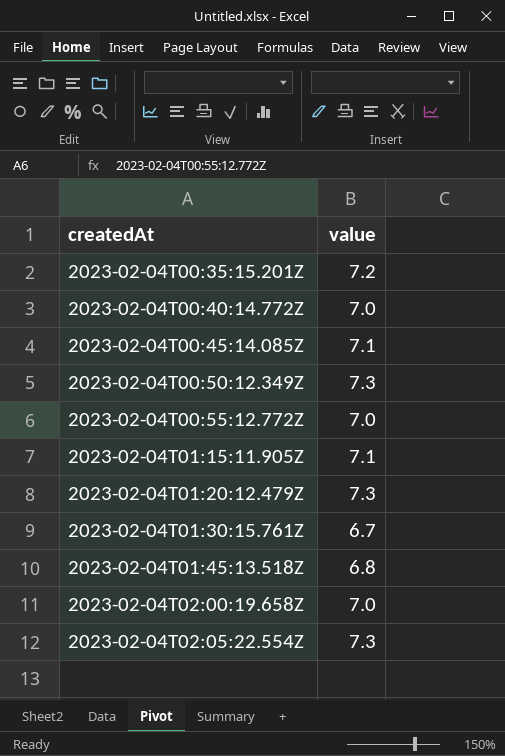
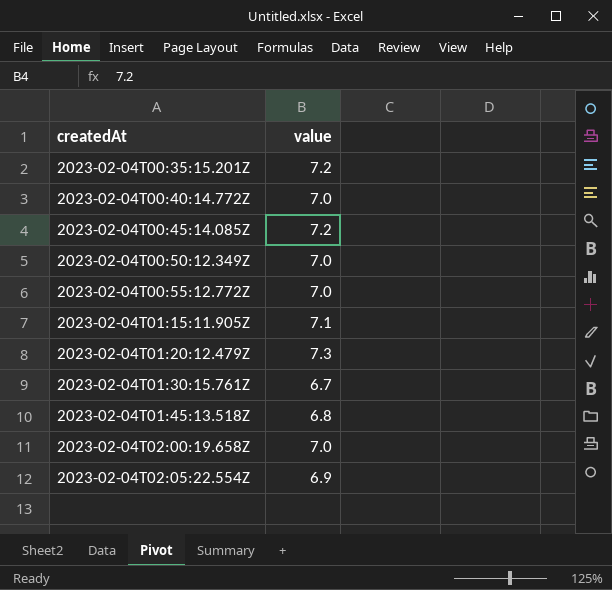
2023-02-04T00:45:14.085Z | value: 7.1 -> 7.2
2023-02-04T00:50:12.349Z | value: 7.3 -> 7.0
2023-02-04T02:05:22.554Z | value: 7.3 -> 6.9

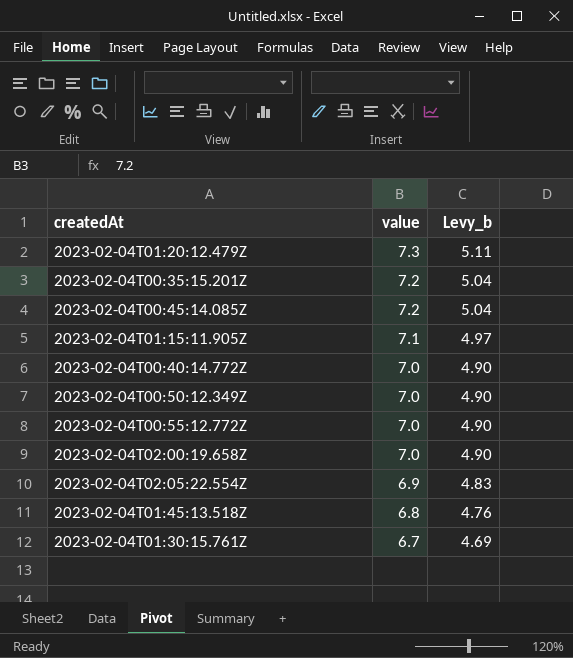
row order: createdAt ascending -> value descending
column Levy_b | formula: none -> [value] * 0.7

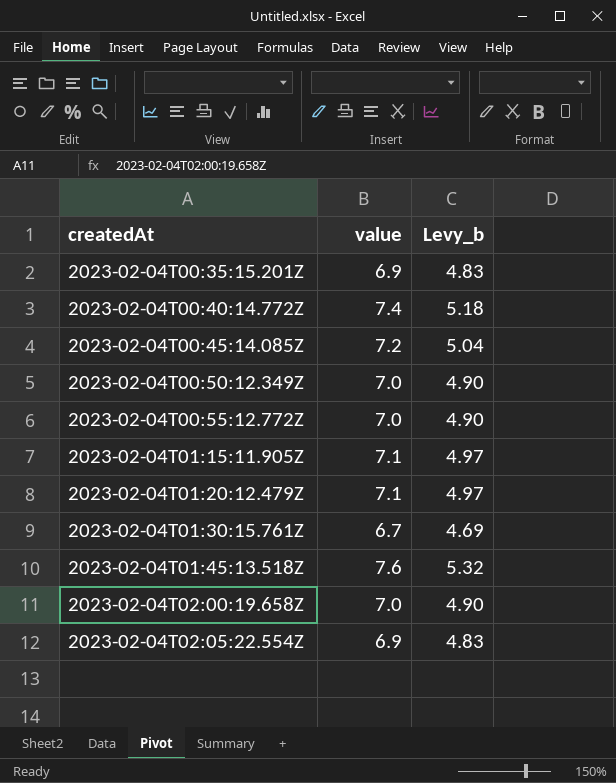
row order: value descending -> createdAt ascending
2023-02-04T00:35:15.201Z | value: 7.2 -> 6.9
2023-02-04T00:35:15.201Z | Levy_b: 5.04 -> 4.83
2023-02-04T00:40:14.772Z | value: 7.0 -> 7.4
2023-02-04T00:40:14.772Z | Levy_b: 4.90 -> 5.18
2023-02-04T01:20:12.479Z | value: 7.3 -> 7.1
2023-02-04T01:20:12.479Z | Levy_b: 5.11 -> 4.97
2023-02-04T01:45:13.518Z | value: 6.8 -> 7.6
2023-02-04T01:45:13.518Z | Levy_b: 4.76 -> 5.32

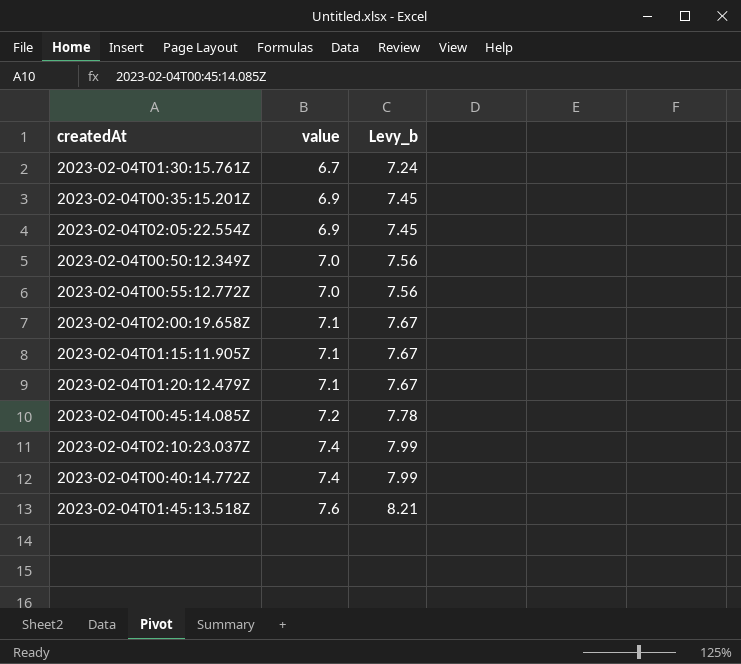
row order: createdAt ascending -> value ascending
column Levy_b | formula: [value] * 0.7 -> [value] * 1.08
2023-02-04T02:00:19.658Z | value: 7.0 -> 7.1
row 2023-02-04T02:10:23.037Z: none -> 7.4 | 7.99

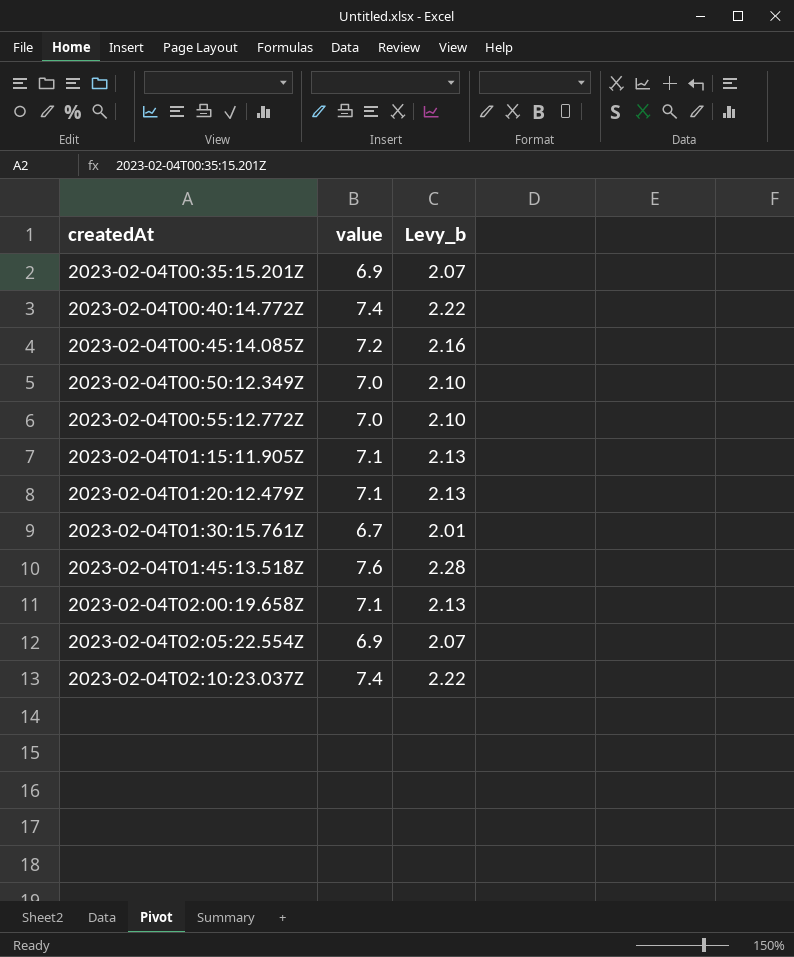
row order: value ascending -> createdAt ascending
column Levy_b | formula: [value] * 1.08 -> [value] * 0.3

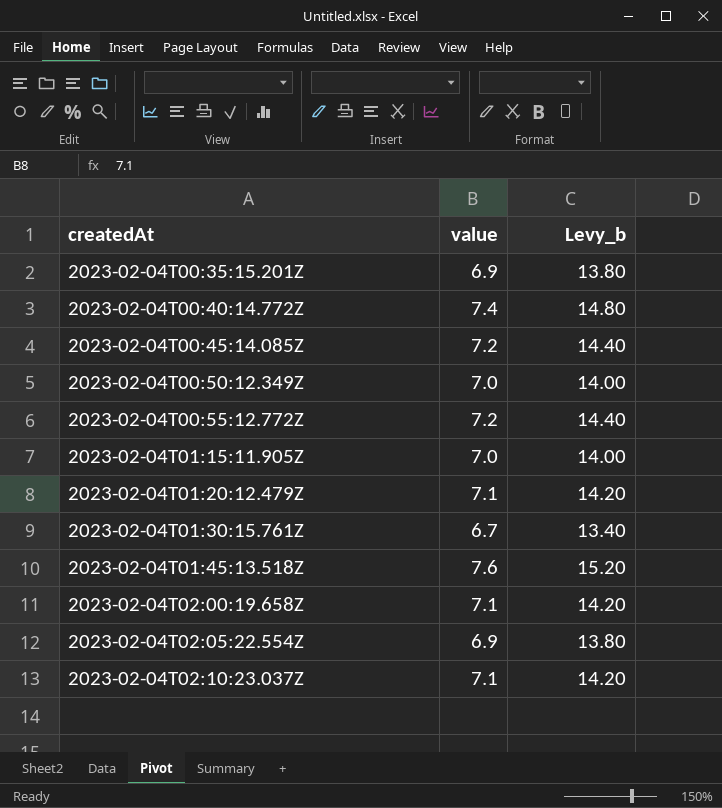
column Levy_b | formula: [value] * 0.3 -> [value] * 2
2023-02-04T00:55:12.772Z | value: 7.0 -> 7.2
2023-02-04T01:15:11.905Z | value: 7.1 -> 7.0
2023-02-04T02:10:23.037Z | value: 7.4 -> 7.1

